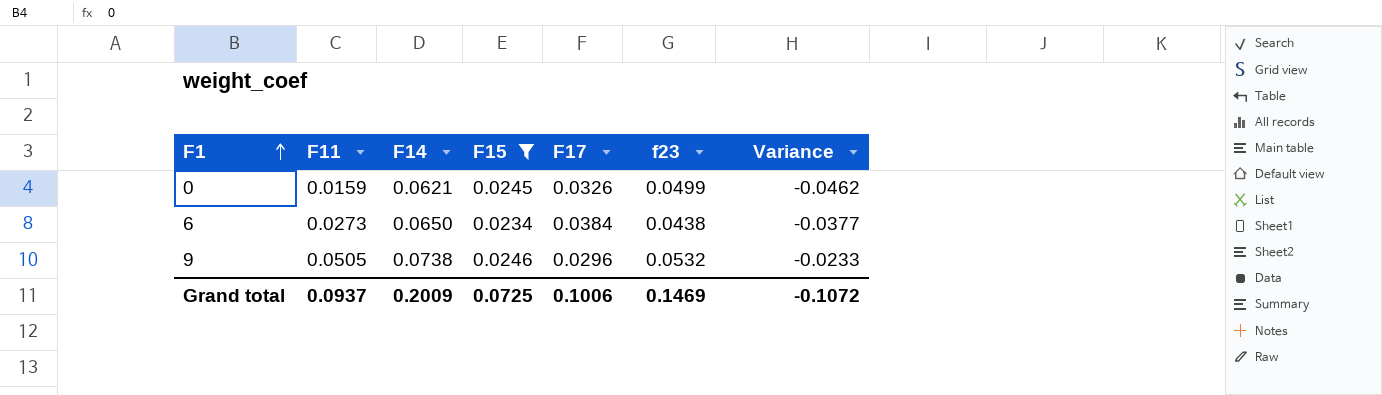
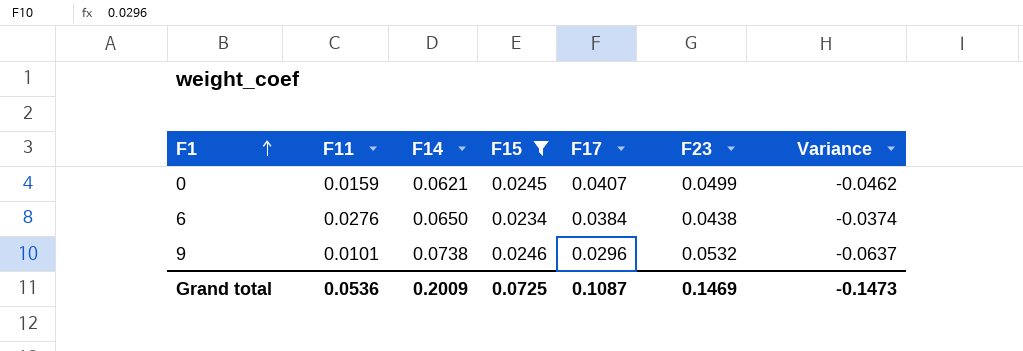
column name: f23 -> F23
0 | F17: 0.0326 -> 0.0407
6 | F11: 0.0273 -> 0.0276
6 | Variance: -0.0377 -> -0.0374
9 | F11: 0.0505 -> 0.0101
9 | Variance: -0.0233 -> -0.0637
Grand total | F11: 0.0937 -> 0.0536
Grand total | F17: 0.1006 -> 0.1087
Grand total | Variance: -0.1072 -> -0.1473

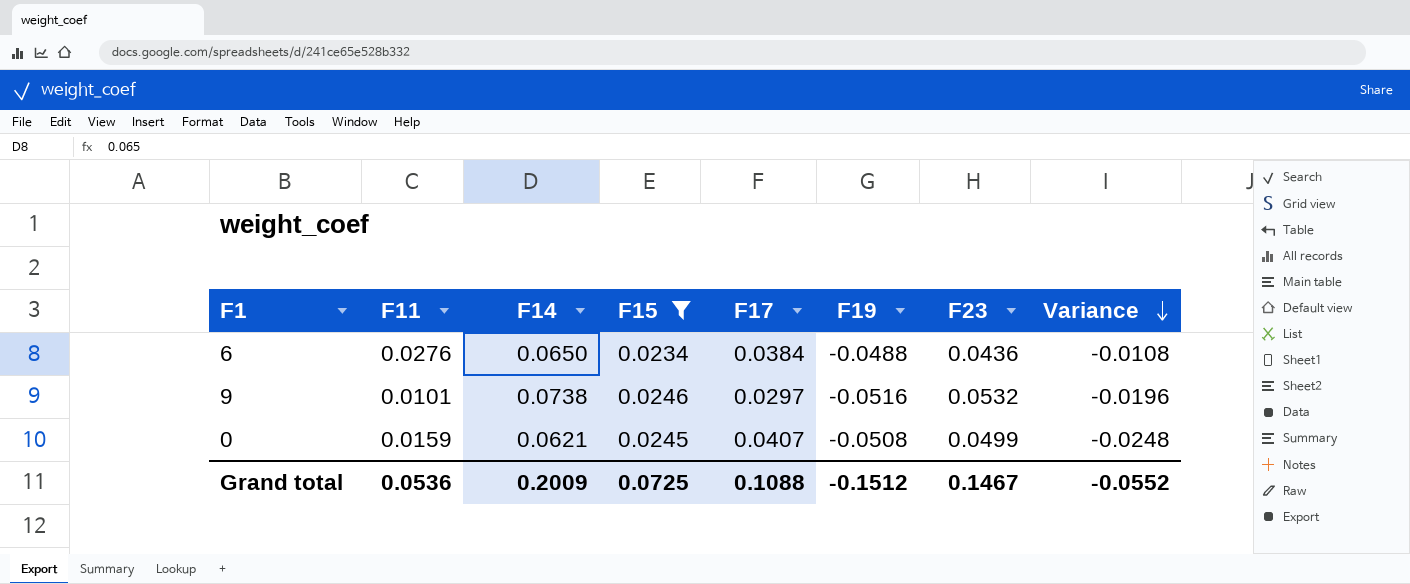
row order: F1 ascending -> Variance descending
column F19 | position: none -> 6
column Variance | formula: [F11] - [F14] -> [F11] - [F17]
6 | F23: 0.0438 -> 0.0436
9 | F17: 0.0296 -> 0.0297
Grand total | F17: 0.1087 -> 0.1088
Grand total | F23: 0.1469 -> 0.1467
Grand total | Variance: -0.1473 -> -0.0552

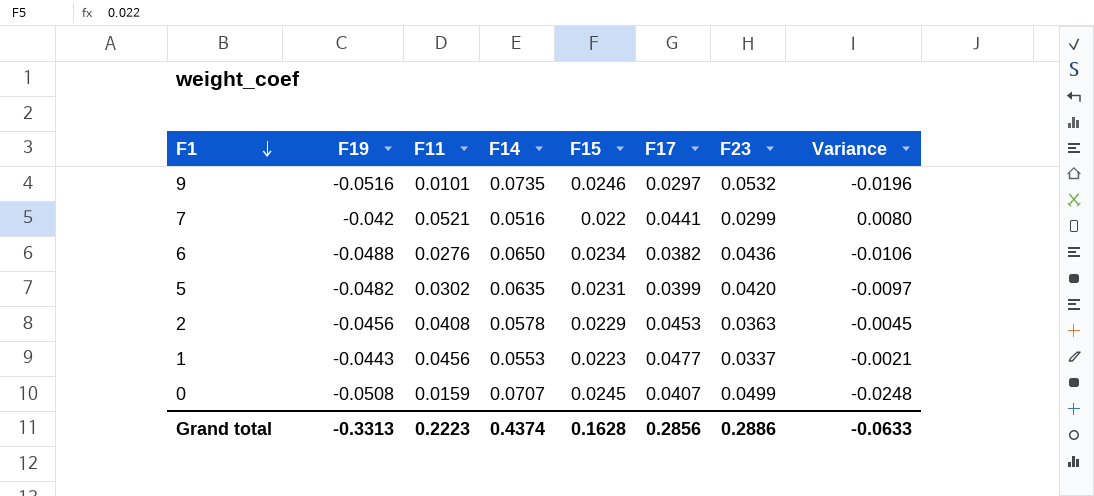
filter: F15 >= 0.0234 -> none
row order: Variance descending -> F1 descending
column F19 | position: 6 -> 2
9 | F14: 0.0738 -> 0.0735
6 | F17: 0.0384 -> 0.0382
6 | Variance: -0.0108 -> -0.0106
0 | F14: 0.0621 -> 0.0707
Grand total | F19: -0.1512 -> -0.3313
Grand total | F11: 0.0536 -> 0.2223
Grand total | F14: 0.2009 -> 0.4374
Grand total | F15: 0.0725 -> 0.1628
Grand total | F17: 0.1088 -> 0.2856
Grand total | F23: 0.1467 -> 0.2886
Grand total | Variance: -0.0552 -> -0.0633

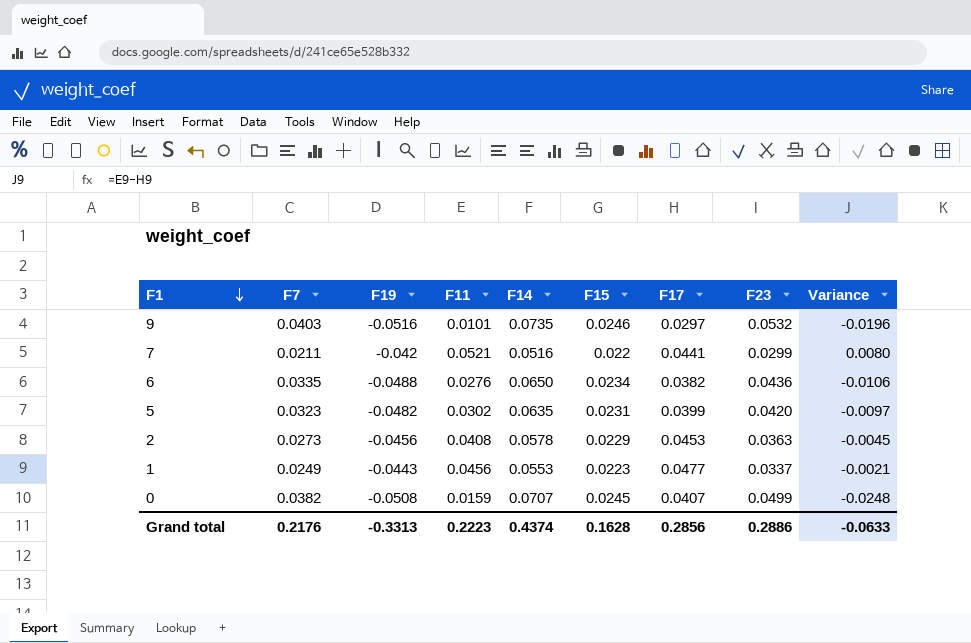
column F7 | position: none -> 2

